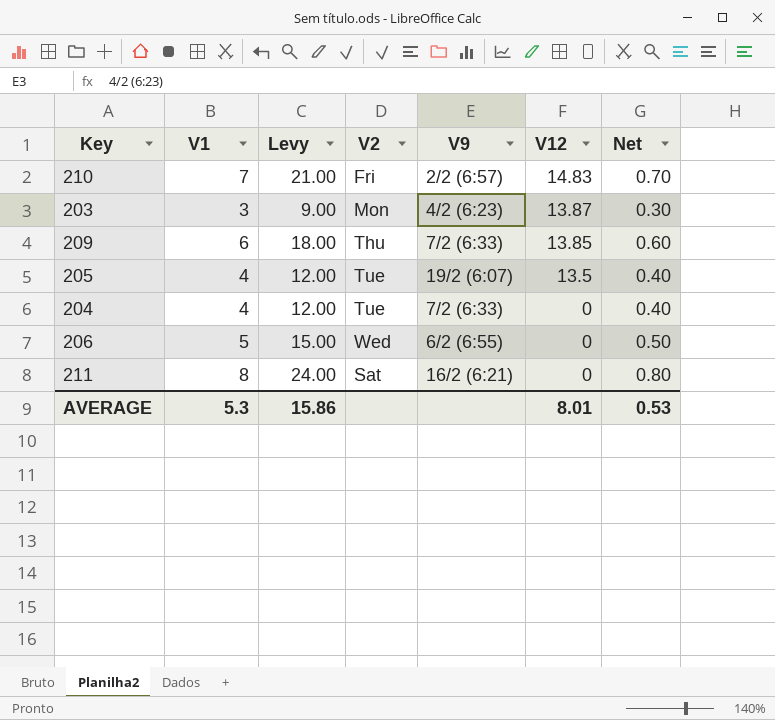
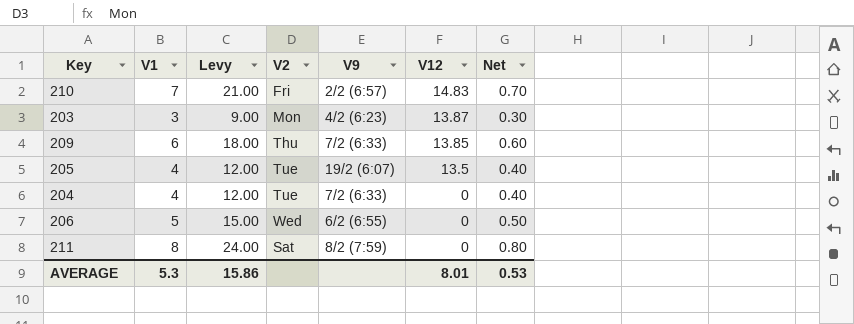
211 | V9: 16/2 (6:21) -> 8/2 (7:59)

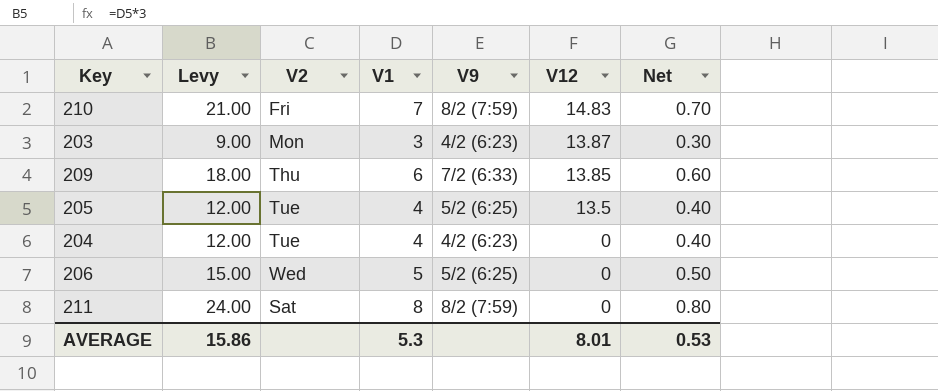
column V1 | position: 2 -> 4
210 | V9: 2/2 (6:57) -> 8/2 (7:59)
205 | V9: 19/2 (6:07) -> 5/2 (6:25)
204 | V9: 7/2 (6:33) -> 4/2 (6:23)
206 | V9: 6/2 (6:55) -> 5/2 (6:25)

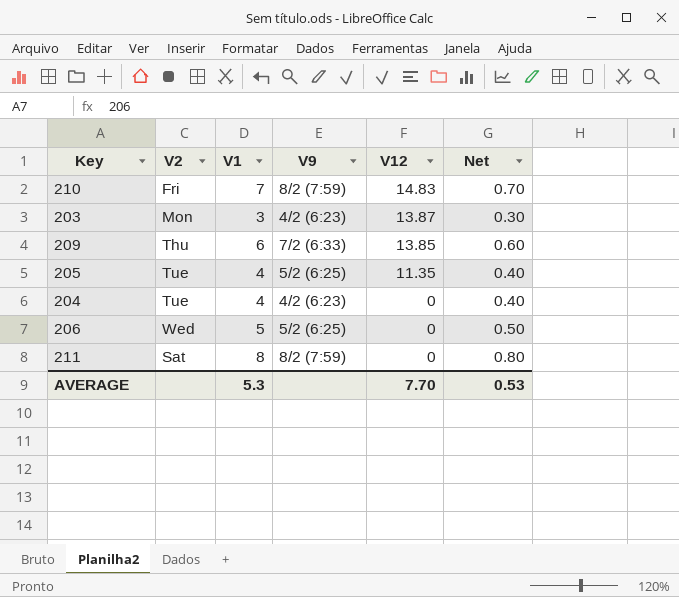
column Levy | formula: [V1] * 3 -> none
205 | V12: 13.5 -> 11.35
AVERAGE | V12: 8.01 -> 7.70

